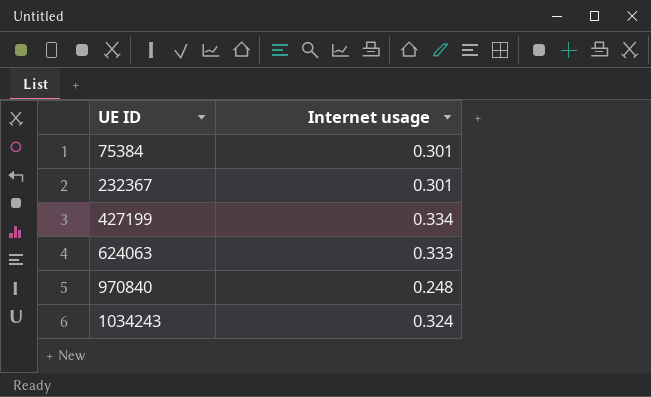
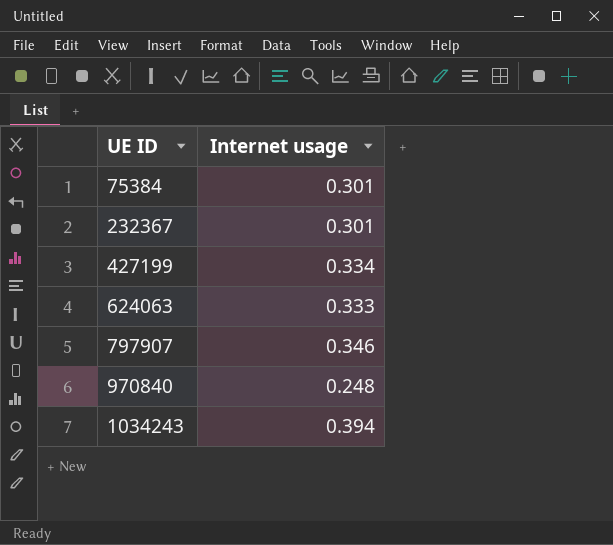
row 797907: none -> 0.346
1034243 | Internet usage: 0.324 -> 0.394

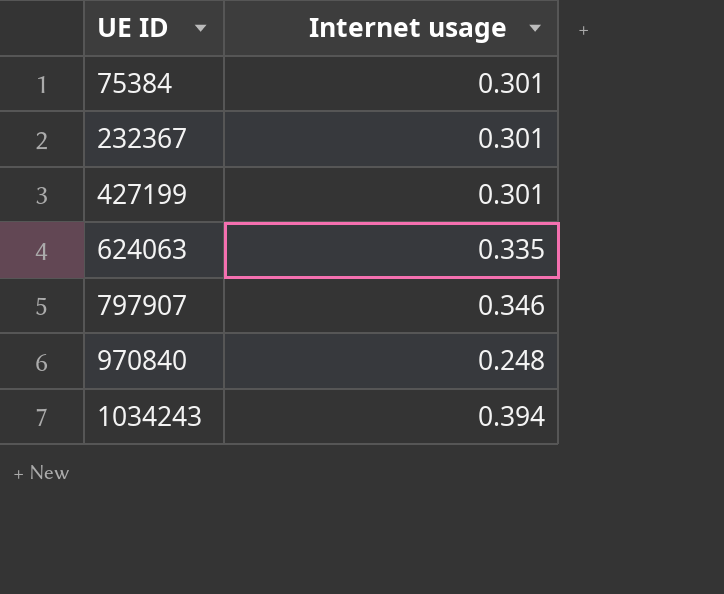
427199 | Internet usage: 0.334 -> 0.301
624063 | Internet usage: 0.333 -> 0.335

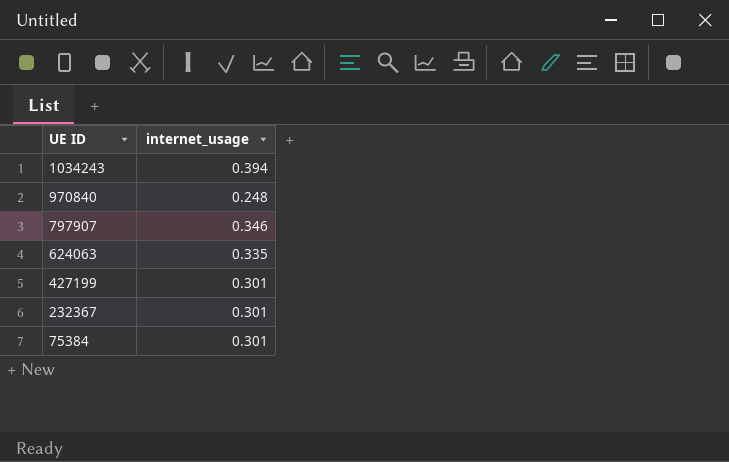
row order: UE ID ascending -> UE ID descending
column name: Internet usage -> internet_usage

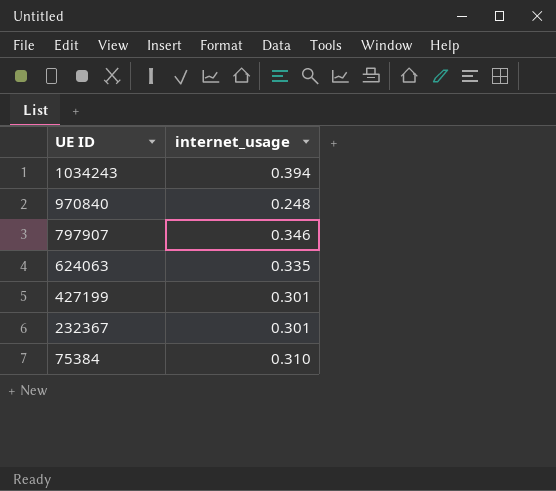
75384 | internet_usage: 0.301 -> 0.310

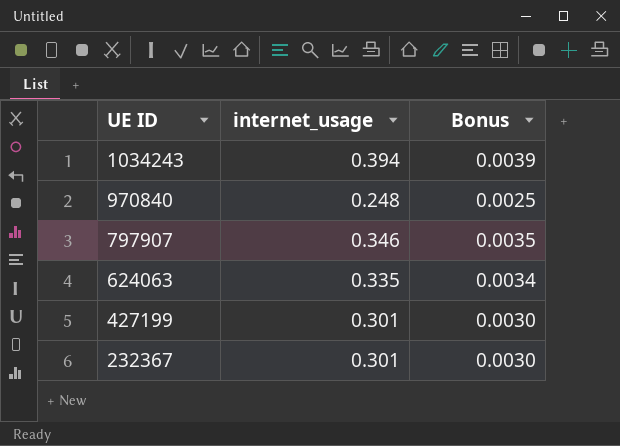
column Bonus | formula: none -> [internet_usage] * 0.01
row 75384: 0.310 -> none

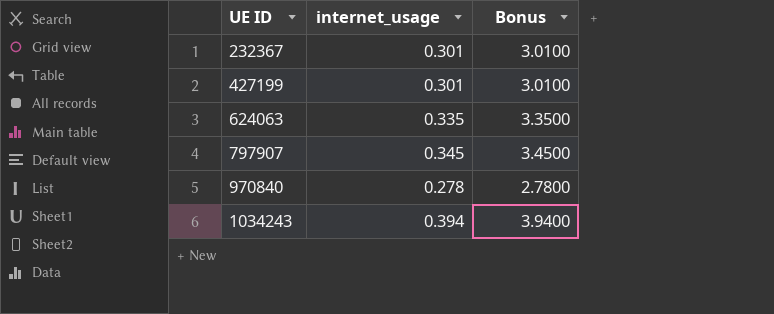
row order: UE ID descending -> UE ID ascending
column Bonus | formula: [internet_usage] * 0.01 -> [internet_usage] * 10
797907 | internet_usage: 0.346 -> 0.345
970840 | internet_usage: 0.248 -> 0.278

